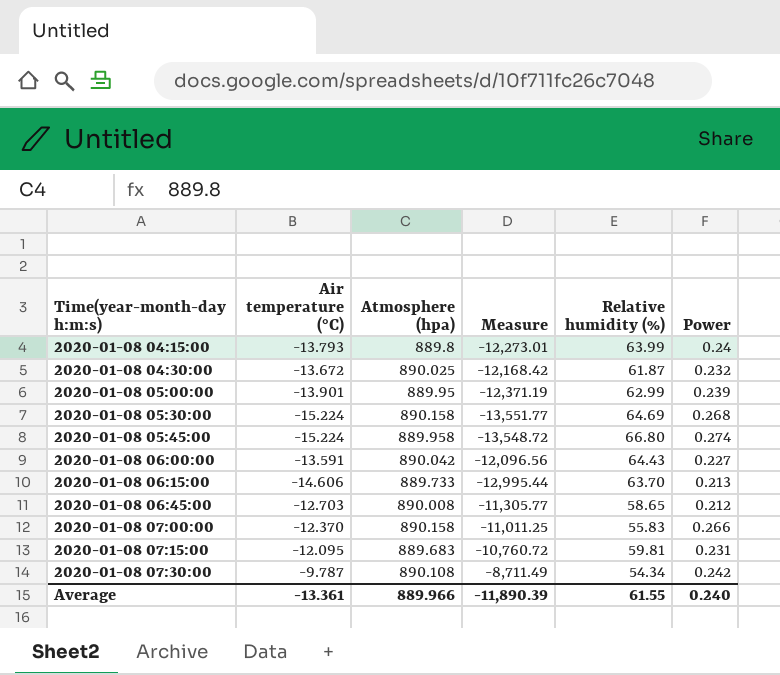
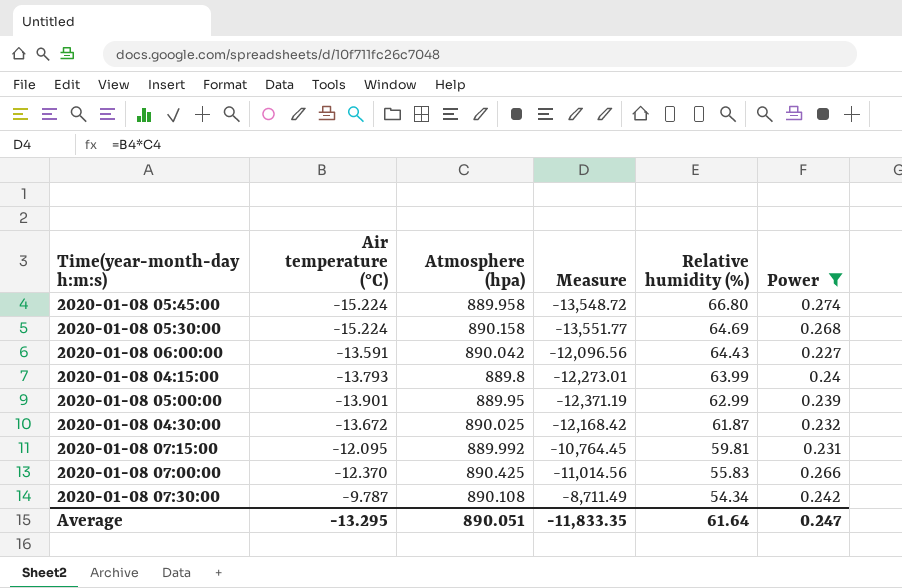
filter: none -> Power >= 0.227
row order: Time(year-month-day h:m:s) ascending -> Relative humidity (%) descending
2020-01-08 07:15:00 | Atmosphere (hpa): 889.683 -> 889.992
2020-01-08 07:15:00 | Measure: -10,760.72 -> -10,764.45
2020-01-08 07:00:00 | Atmosphere (hpa): 890.158 -> 890.425
2020-01-08 07:00:00 | Measure: -11,011.25 -> -11,014.56
Average | Air temperature (°C): -13.361 -> -13.295
Average | Atmosphere (hpa): 889.966 -> 890.051
Average | Measure: -11,890.39 -> -11,833.35
Average | Relative humidity (%): 61.55 -> 61.64
Average | Power: 0.240 -> 0.247

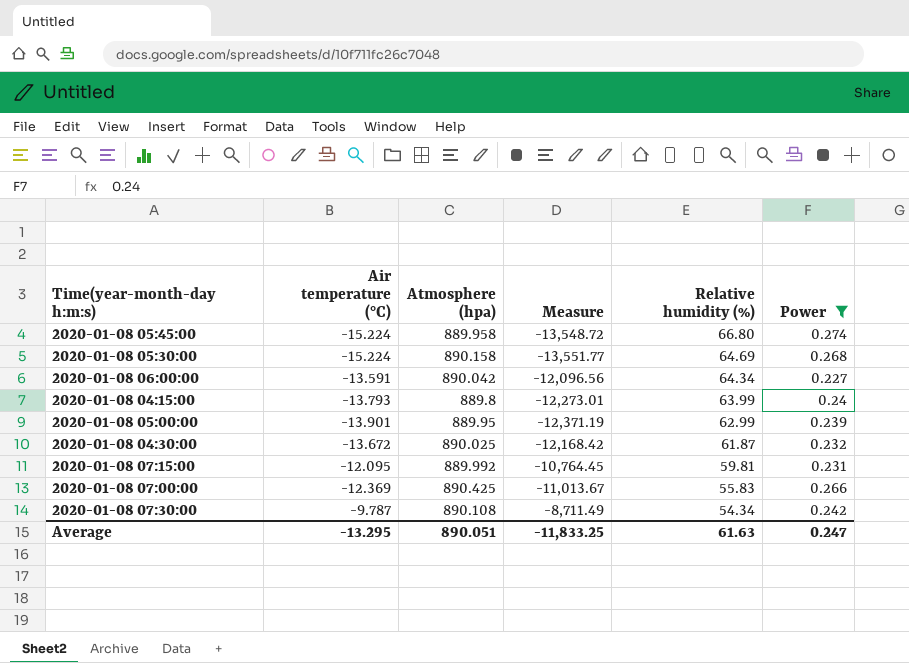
2020-01-08 06:00:00 | Relative humidity (%): 64.43 -> 64.34
2020-01-08 07:00:00 | Air temperature (°C): -12.370 -> -12.369
2020-01-08 07:00:00 | Measure: -11,014.56 -> -11,013.67
Average | Measure: -11,833.35 -> -11,833.25
Average | Relative humidity (%): 61.64 -> 61.63

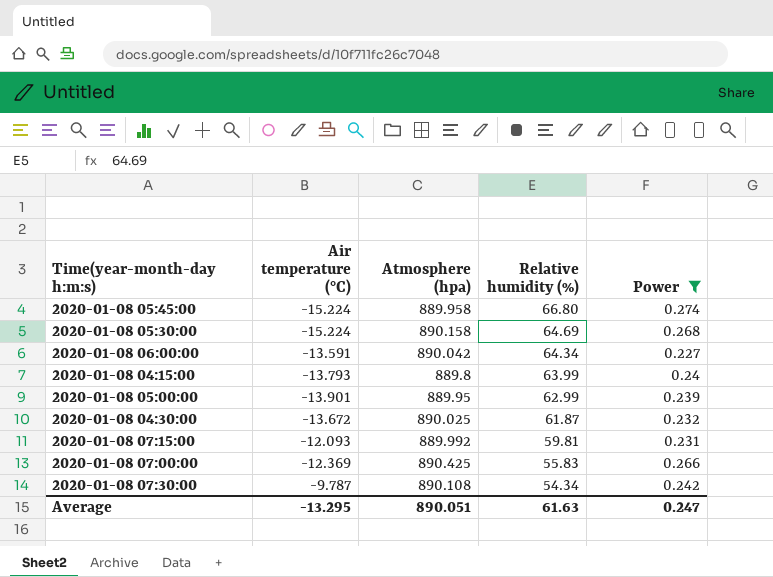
column Measure | formula: [Air temperature (°C)] * [Atmosphere (hpa)] -> none
2020-01-08 07:15:00 | Air temperature (°C): -12.095 -> -12.093

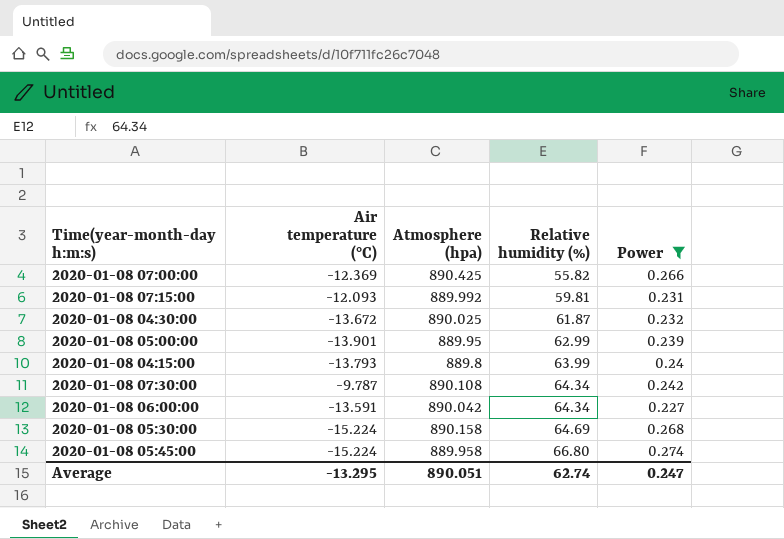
row order: Relative humidity (%) descending -> Relative humidity (%) ascending
2020-01-08 07:00:00 | Relative humidity (%): 55.83 -> 55.82
2020-01-08 07:30:00 | Relative humidity (%): 54.34 -> 64.34
Average | Relative humidity (%): 61.63 -> 62.74

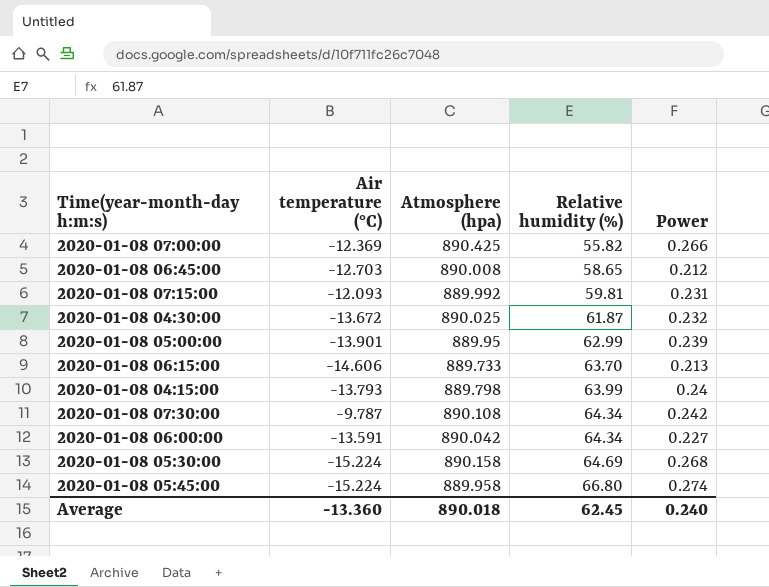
filter: Power >= 0.227 -> none
2020-01-08 04:15:00 | Atmosphere (hpa): 889.8 -> 889.798
Average | Air temperature (°C): -13.295 -> -13.360
Average | Atmosphere (hpa): 890.051 -> 890.018
Average | Relative humidity (%): 62.74 -> 62.45
Average | Power: 0.247 -> 0.240

